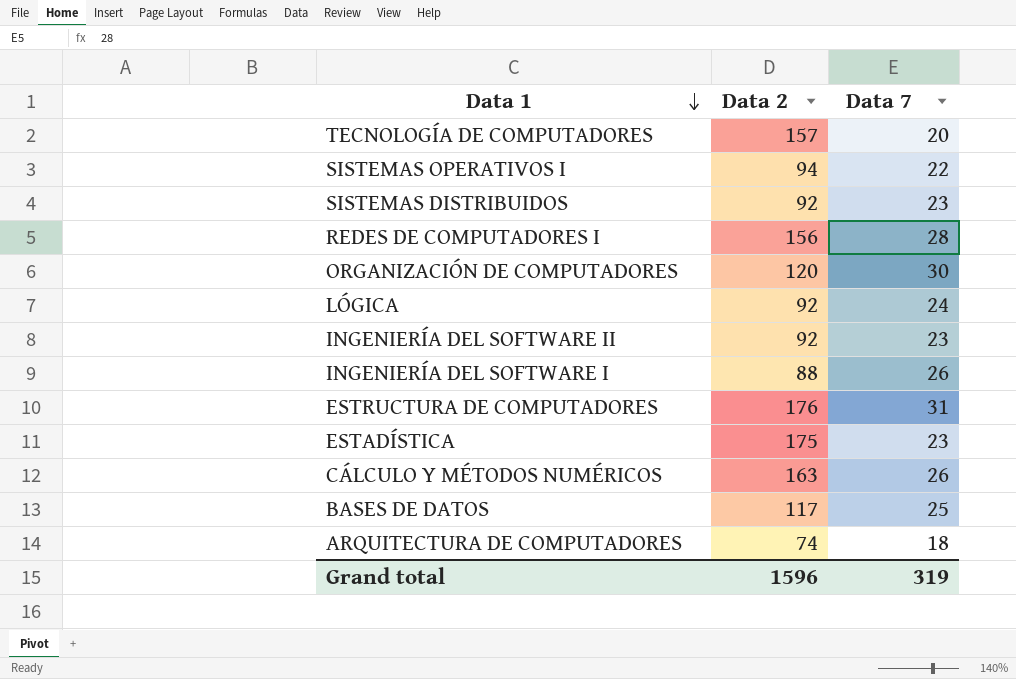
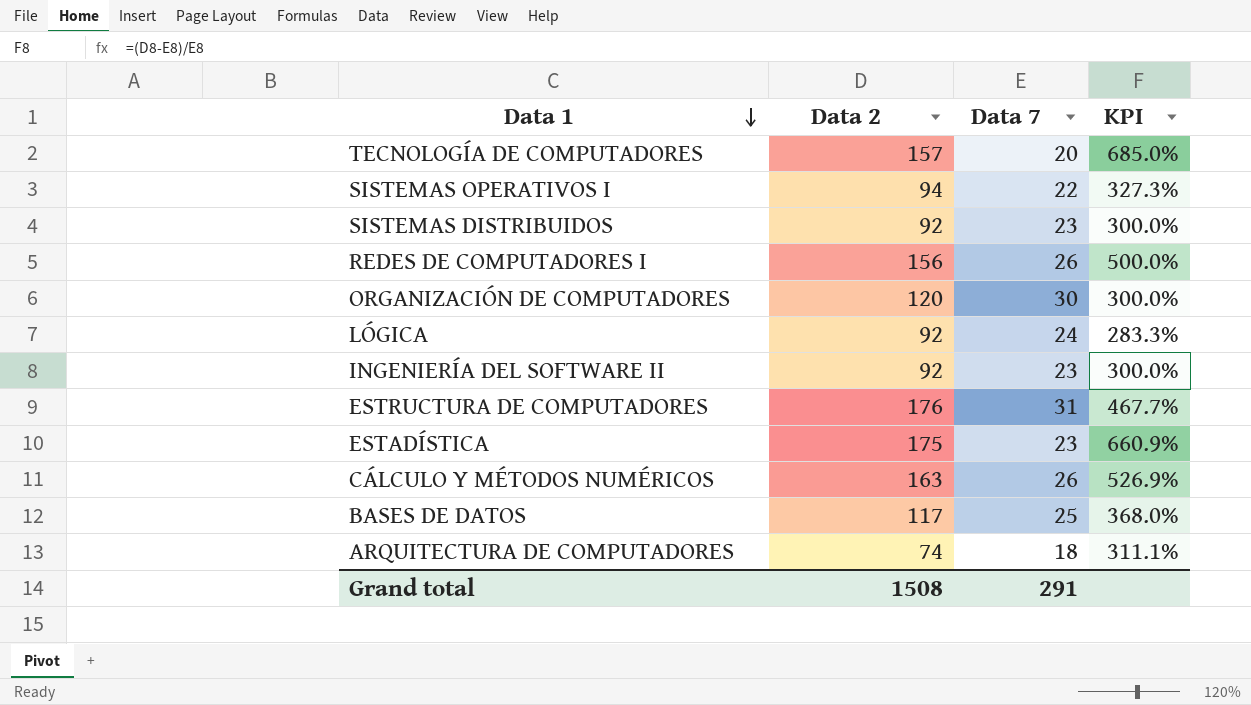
column KPI | formula: none -> ([Data 2] - [Data 7]) / [Data 7]
row INGENIERÍA DEL SOFTWARE I: 88 | 26 -> none
REDES DE COMPUTADORES I | Data 7: 28 -> 26
Grand total | Data 2: 1596 -> 1508
Grand total | Data 7: 319 -> 291

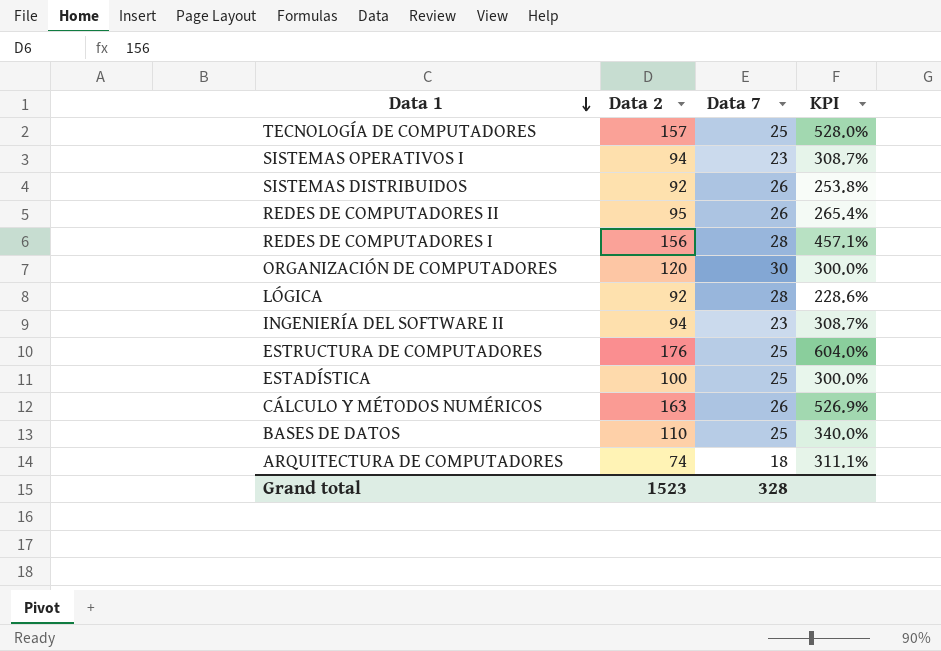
TECNOLOGÍA DE COMPUTADORES | Data 7: 20 -> 25
TECNOLOGÍA DE COMPUTADORES | KPI: 685.0% -> 528.0%
SISTEMAS OPERATIVOS I | Data 7: 22 -> 23
SISTEMAS OPERATIVOS I | KPI: 327.3% -> 308.7%
SISTEMAS DISTRIBUIDOS | Data 7: 23 -> 26
SISTEMAS DISTRIBUIDOS | KPI: 300.0% -> 253.8%
row REDES DE COMPUTADORES II: none -> 95 | 26 | 265.4%
REDES DE COMPUTADORES I | Data 7: 26 -> 28
REDES DE COMPUTADORES I | KPI: 500.0% -> 457.1%
LÓGICA | Data 7: 24 -> 28
LÓGICA | KPI: 283.3% -> 228.6%
INGENIERÍA DEL SOFTWARE II | Data 2: 92 -> 94
INGENIERÍA DEL SOFTWARE II | KPI: 300.0% -> 308.7%
ESTRUCTURA DE COMPUTADORES | Data 7: 31 -> 25
ESTRUCTURA DE COMPUTADORES | KPI: 467.7% -> 604.0%
ESTADÍSTICA | Data 2: 175 -> 100
ESTADÍSTICA | Data 7: 23 -> 25
ESTADÍSTICA | KPI: 660.9% -> 300.0%
BASES DE DATOS | Data 2: 117 -> 110
BASES DE DATOS | KPI: 368.0% -> 340.0%
Grand total | Data 2: 1508 -> 1523
Grand total | Data 7: 291 -> 328

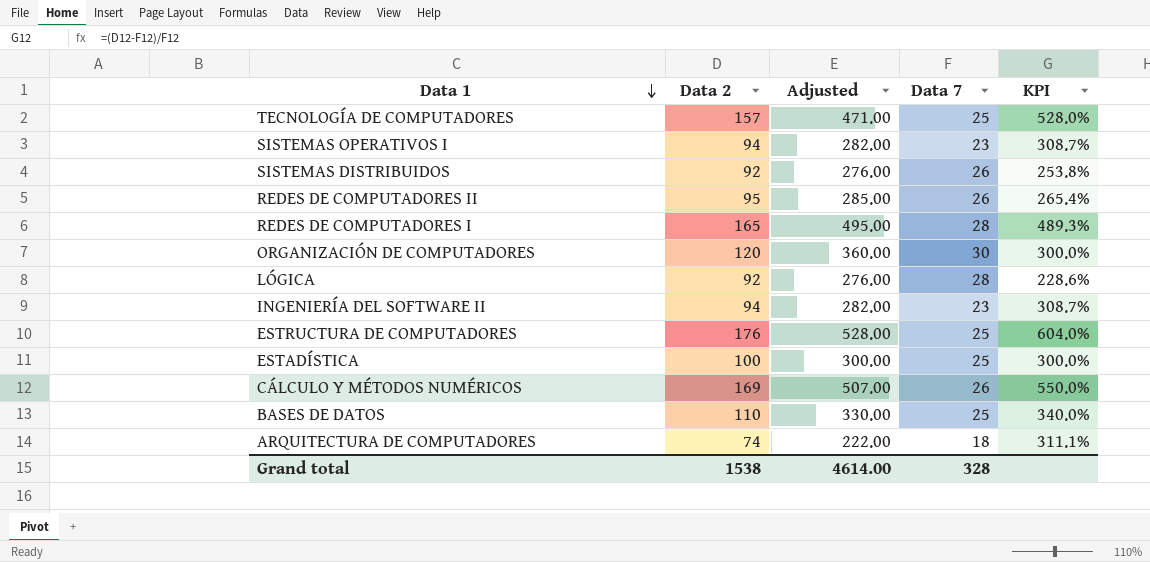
column Adjusted | formula: none -> [Data 2] * 3
REDES DE COMPUTADORES I | Data 2: 156 -> 165
REDES DE COMPUTADORES I | KPI: 457.1% -> 489.3%
CÁLCULO Y MÉTODOS NUMÉRICOS | Data 2: 163 -> 169
CÁLCULO Y MÉTODOS NUMÉRICOS | KPI: 526.9% -> 550.0%
Grand total | Data 2: 1523 -> 1538

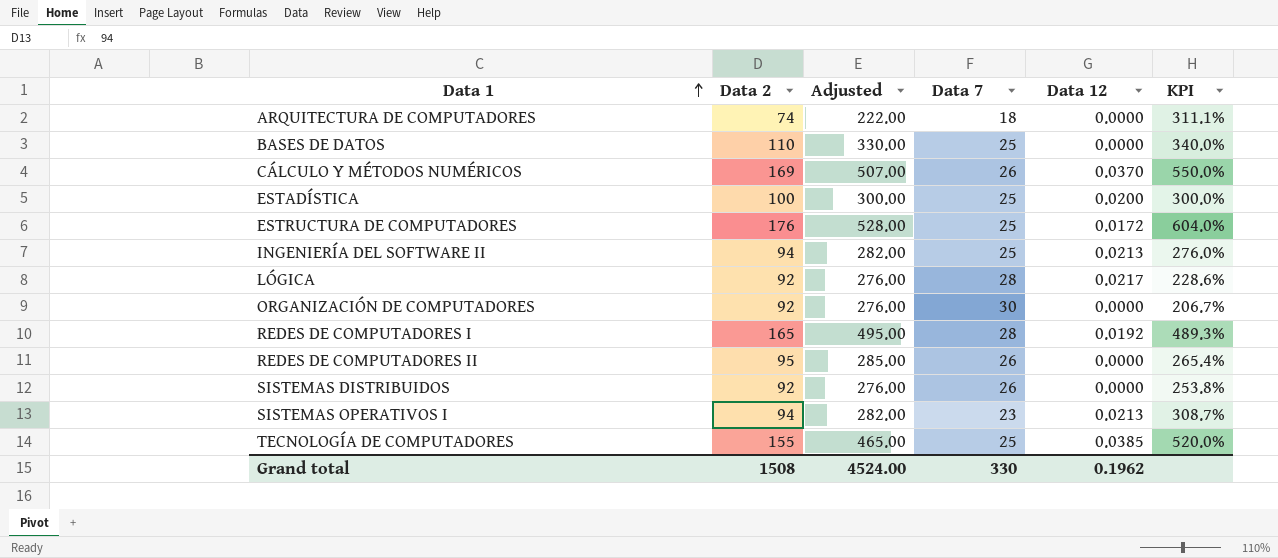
row order: Data 1 descending -> Data 1 ascending
column Data 12 | position: none -> 5
INGENIERÍA DEL SOFTWARE II | Data 7: 23 -> 25
INGENIERÍA DEL SOFTWARE II | KPI: 308.7% -> 276.0%
ORGANIZACIÓN DE COMPUTADORES | Data 2: 120 -> 92
ORGANIZACIÓN DE COMPUTADORES | Adjusted: 360.00 -> 276.00
ORGANIZACIÓN DE COMPUTADORES | KPI: 300.0% -> 206.7%
TECNOLOGÍA DE COMPUTADORES | Data 2: 157 -> 155
TECNOLOGÍA DE COMPUTADORES | Adjusted: 471.00 -> 465.00
TECNOLOGÍA DE COMPUTADORES | KPI: 528.0% -> 520.0%
Grand total | Data 2: 1538 -> 1508
Grand total | Adjusted: 4614.00 -> 4524.00
Grand total | Data 7: 328 -> 330

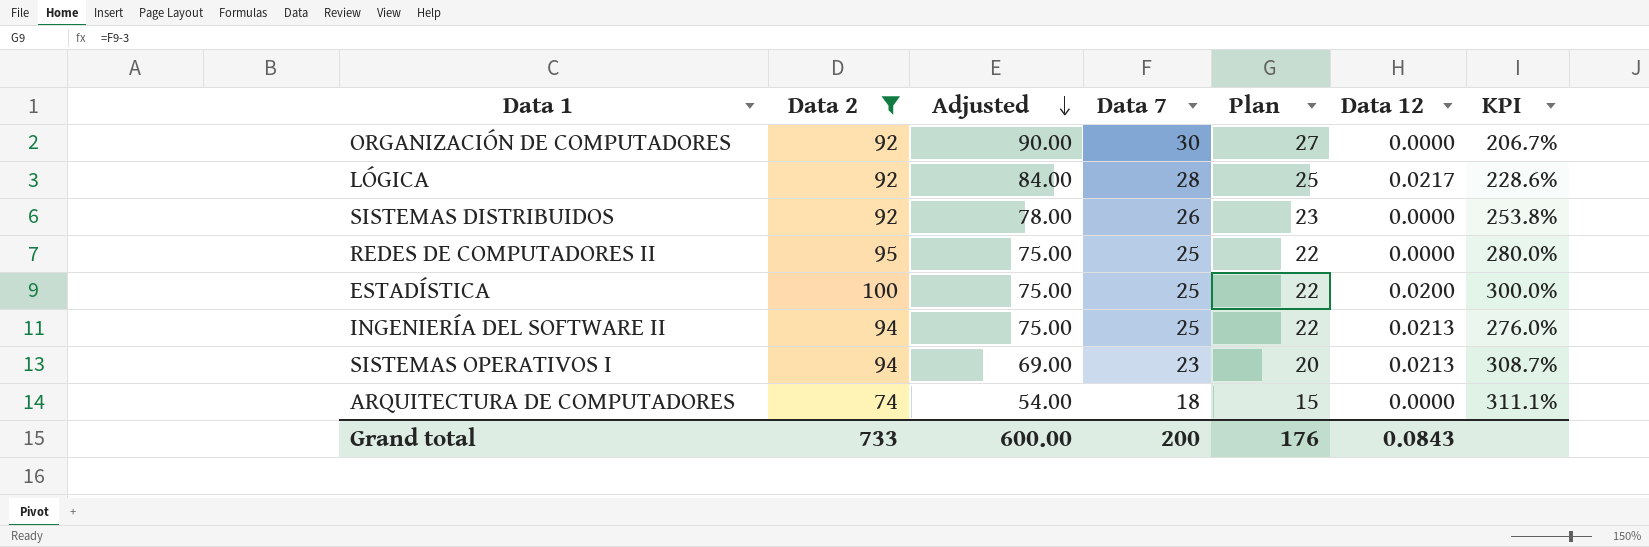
filter: none -> Data 2 <= 100
row order: Data 1 ascending -> Adjusted descending
column Adjusted | formula: [Data 2] * 3 -> [Data 7] * 3
column Plan | formula: none -> [Data 7] - 3
REDES DE COMPUTADORES II | Data 7: 26 -> 25
REDES DE COMPUTADORES II | KPI: 265.4% -> 280.0%
Grand total | Data 2: 1508 -> 733
Grand total | Adjusted: 4524.00 -> 600.00
Grand total | Data 7: 330 -> 200
Grand total | Data 12: 0.1962 -> 0.0843

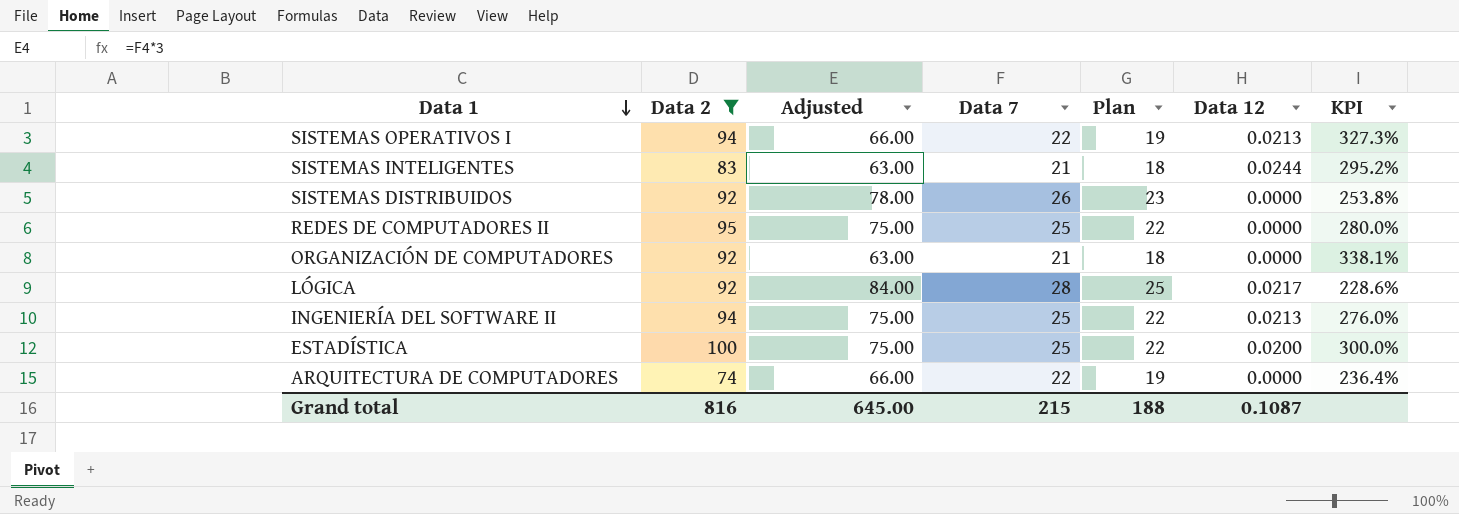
row order: Adjusted descending -> Data 1 descending
SISTEMAS OPERATIVOS I | Adjusted: 69.00 -> 66.00
SISTEMAS OPERATIVOS I | Data 7: 23 -> 22
SISTEMAS OPERATIVOS I | Plan: 20 -> 19
SISTEMAS OPERATIVOS I | KPI: 308.7% -> 327.3%
row SISTEMAS INTELIGENTES: none -> 83 | 63.00 | 21 | 18 | 0.0244 | 295.2%
ORGANIZACIÓN DE COMPUTADORES | Adjusted: 90.00 -> 63.00
ORGANIZACIÓN DE COMPUTADORES | Data 7: 30 -> 21
ORGANIZACIÓN DE COMPUTADORES | Plan: 27 -> 18
ORGANIZACIÓN DE COMPUTADORES | KPI: 206.7% -> 338.1%
ARQUITECTURA DE COMPUTADORES | Adjusted: 54.00 -> 66.00
ARQUITECTURA DE COMPUTADORES | Data 7: 18 -> 22
ARQUITECTURA DE COMPUTADORES | Plan: 15 -> 19
ARQUITECTURA DE COMPUTADORES | KPI: 311.1% -> 236.4%
Grand total | Data 2: 733 -> 816
Grand total | Adjusted: 600.00 -> 645.00
Grand total | Data 7: 200 -> 215
Grand total | Plan: 176 -> 188
Grand total | Data 12: 0.0843 -> 0.1087

